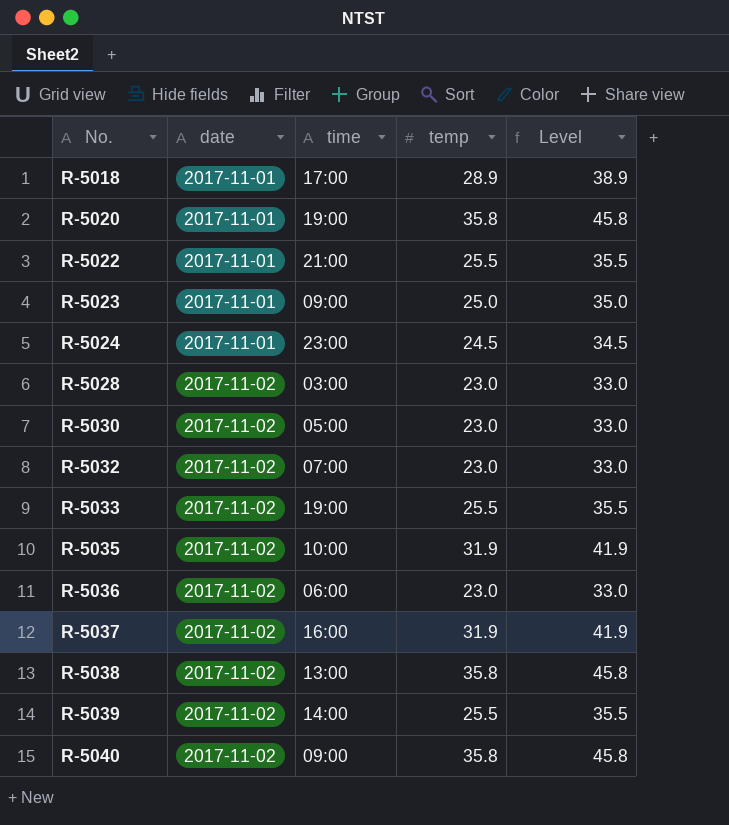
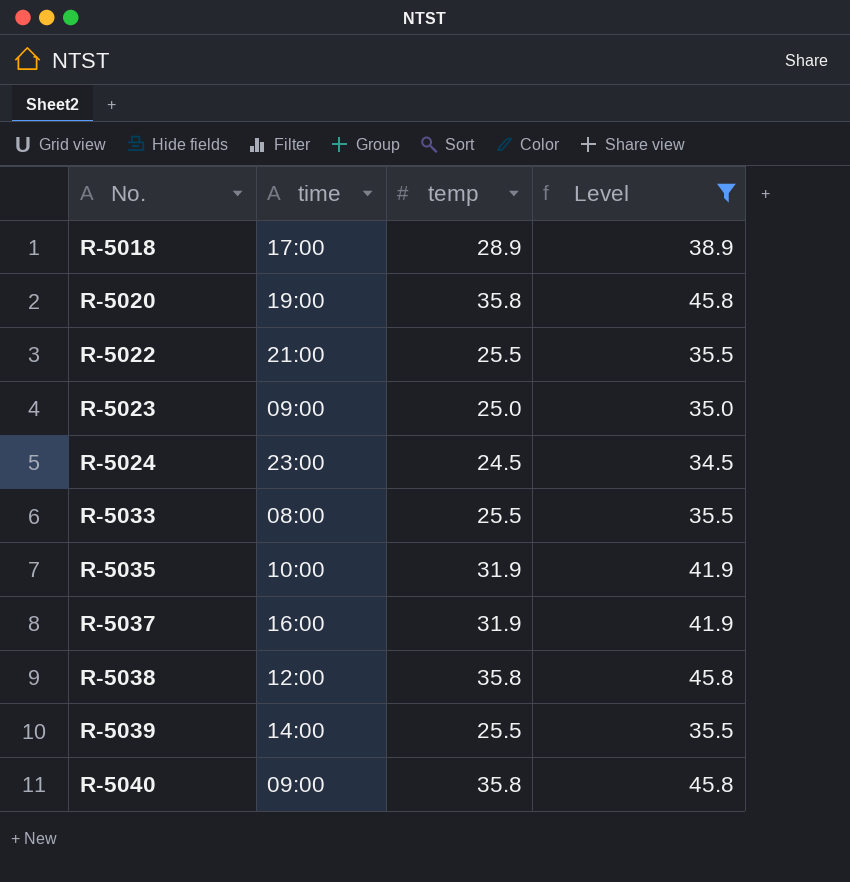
filter: none -> Level != 33.0
column date | position: 2 -> none
R-5033 | time: 19:00 -> 08:00
R-5038 | time: 13:00 -> 12:00

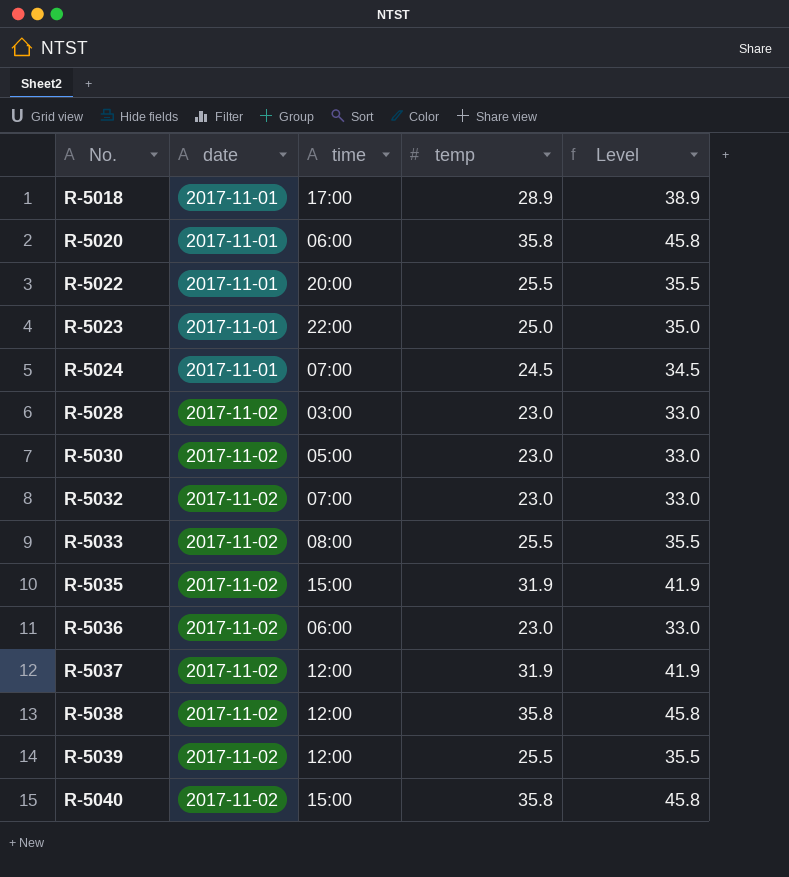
filter: Level != 33.0 -> none
column date | position: none -> 2
R-5020 | time: 19:00 -> 06:00
R-5022 | time: 21:00 -> 20:00
R-5023 | time: 09:00 -> 22:00
R-5024 | time: 23:00 -> 07:00
R-5035 | time: 10:00 -> 15:00
R-5037 | time: 16:00 -> 12:00
R-5039 | time: 14:00 -> 12:00
R-5040 | time: 09:00 -> 15:00

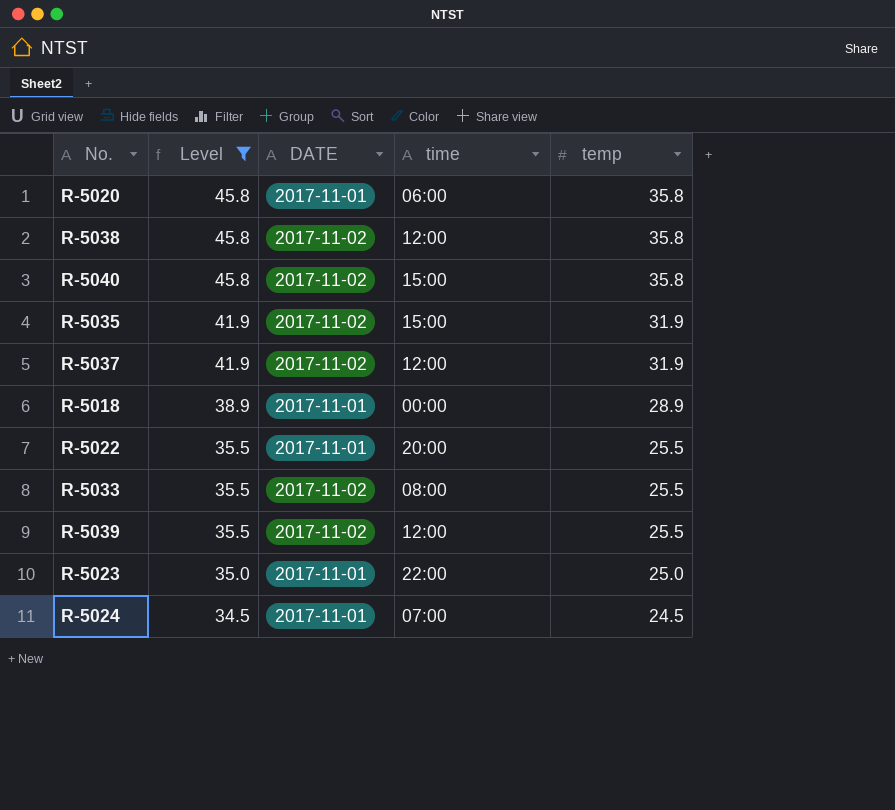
filter: none -> Level != 33.0
row order: No. ascending -> Level descending
column Level | position: 5 -> 2
column name: date -> DATE
R-5018 | time: 17:00 -> 00:00

